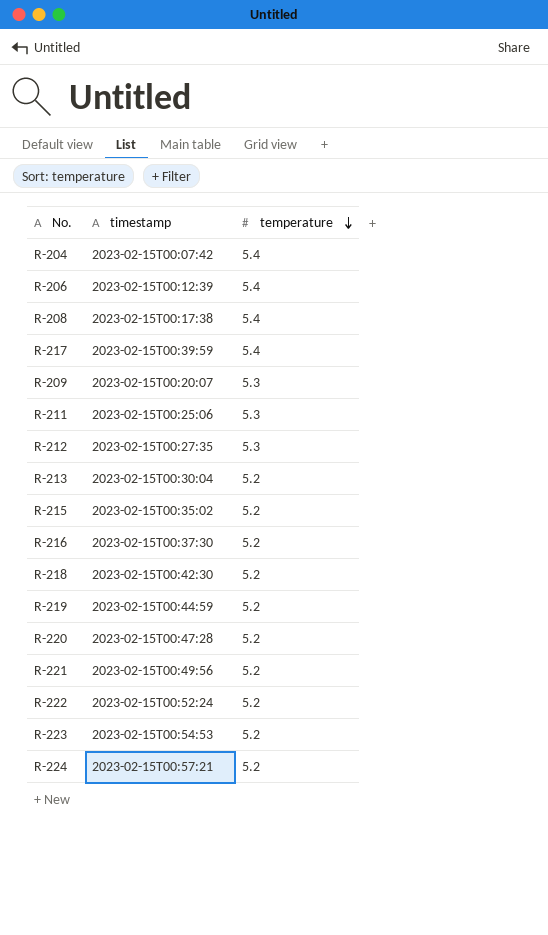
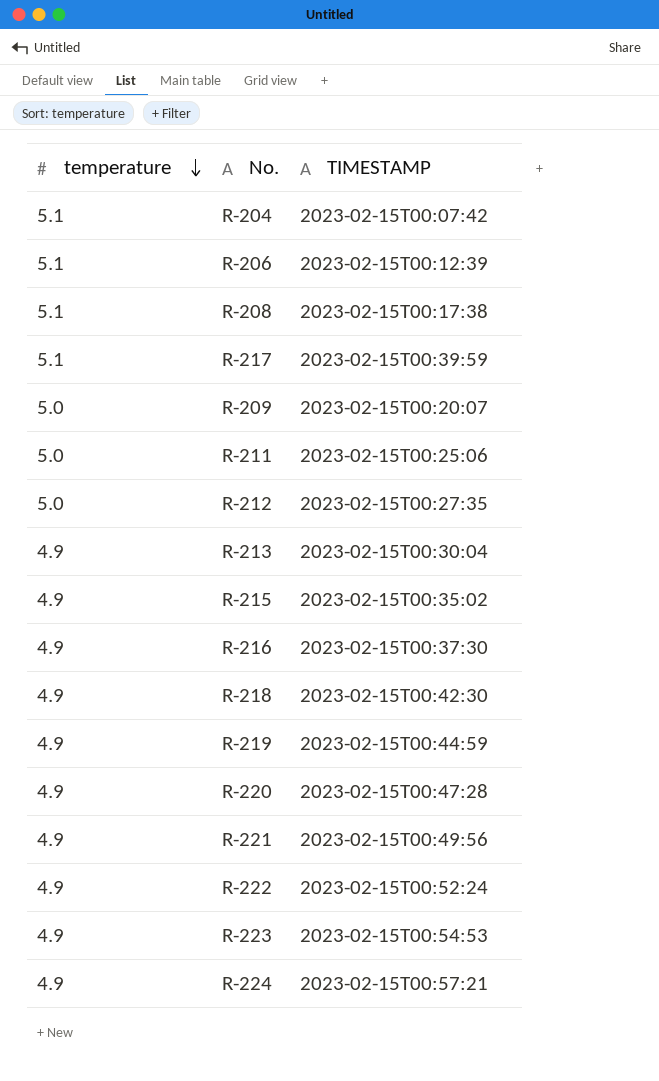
column temperature | position: 3 -> 1
column name: timestamp -> TIMESTAMP
R-204 | temperature: 5.4 -> 5.1
R-206 | temperature: 5.4 -> 5.1
R-208 | temperature: 5.4 -> 5.1
R-217 | temperature: 5.4 -> 5.1
R-209 | temperature: 5.3 -> 5.0
R-211 | temperature: 5.3 -> 5.0
R-212 | temperature: 5.3 -> 5.0
R-213 | temperature: 5.2 -> 4.9
R-215 | temperature: 5.2 -> 4.9
R-216 | temperature: 5.2 -> 4.9
R-218 | temperature: 5.2 -> 4.9
R-219 | temperature: 5.2 -> 4.9
R-220 | temperature: 5.2 -> 4.9
R-221 | temperature: 5.2 -> 4.9
R-222 | temperature: 5.2 -> 4.9
R-223 | temperature: 5.2 -> 4.9
R-224 | temperature: 5.2 -> 4.9

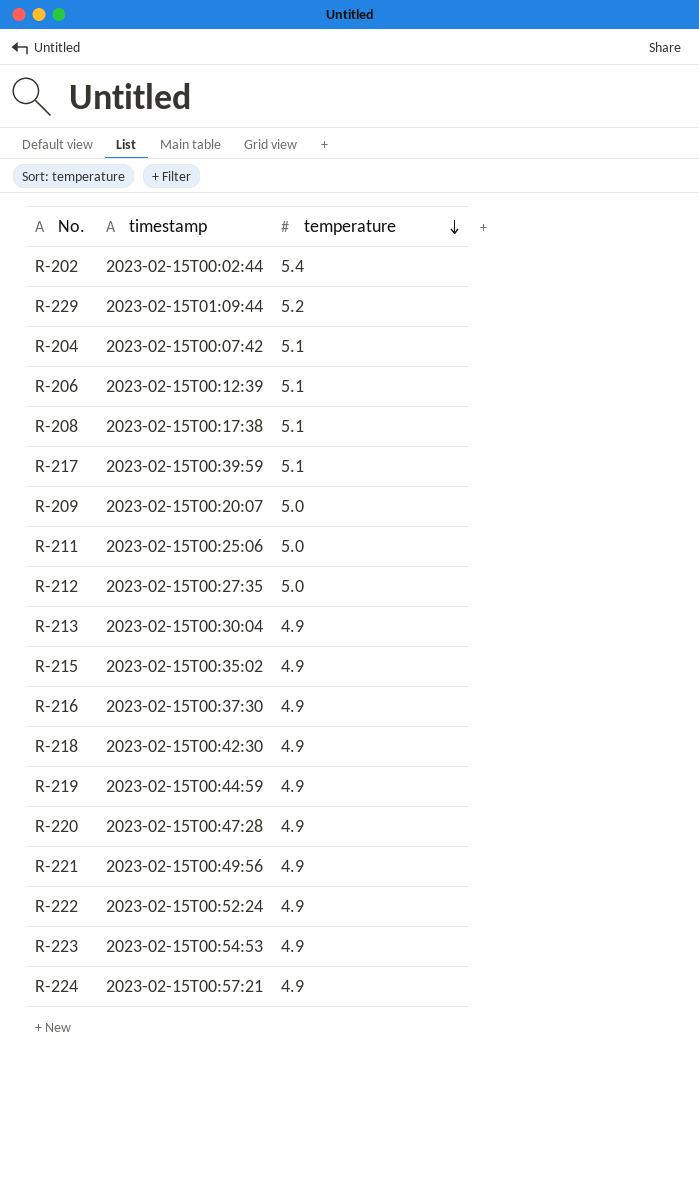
column name: TIMESTAMP -> timestamp
column temperature | position: 1 -> 3
row R-202: none -> 2023-02-15T00:02:44 | 5.4
row R-229: none -> 2023-02-15T01:09:44 | 5.2

